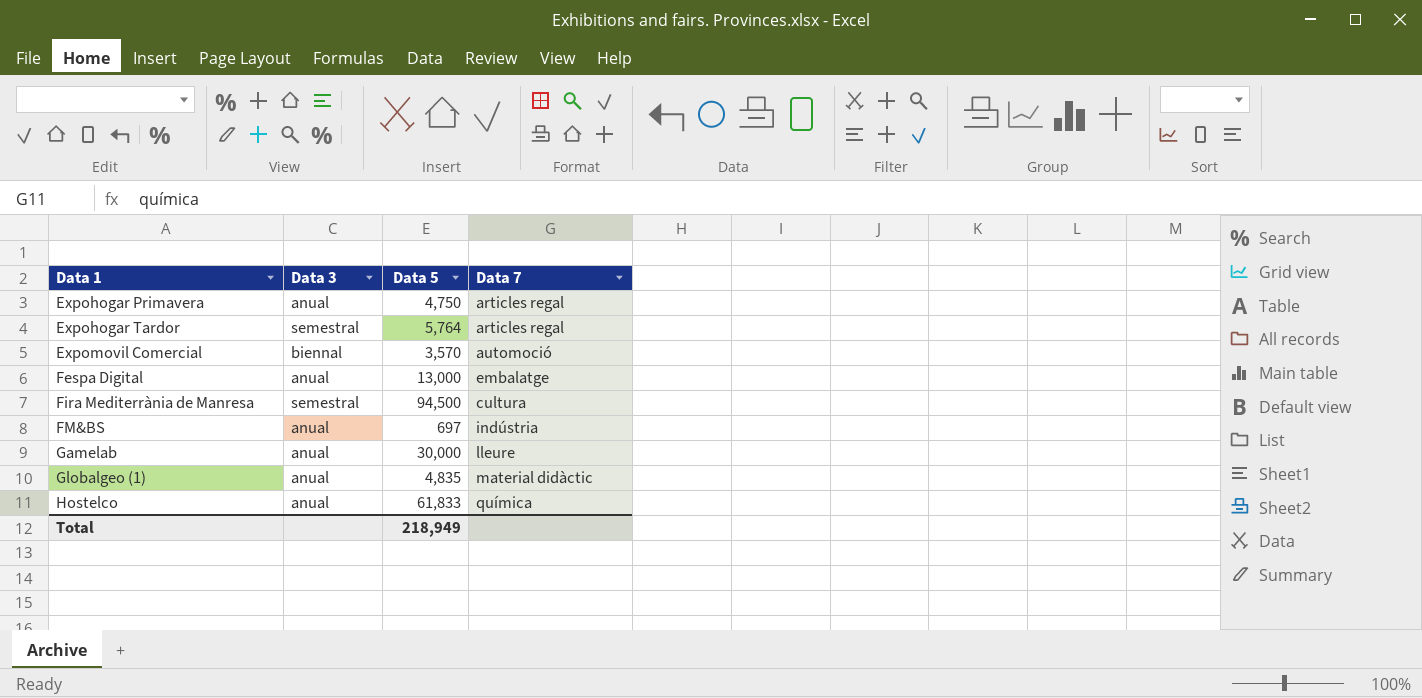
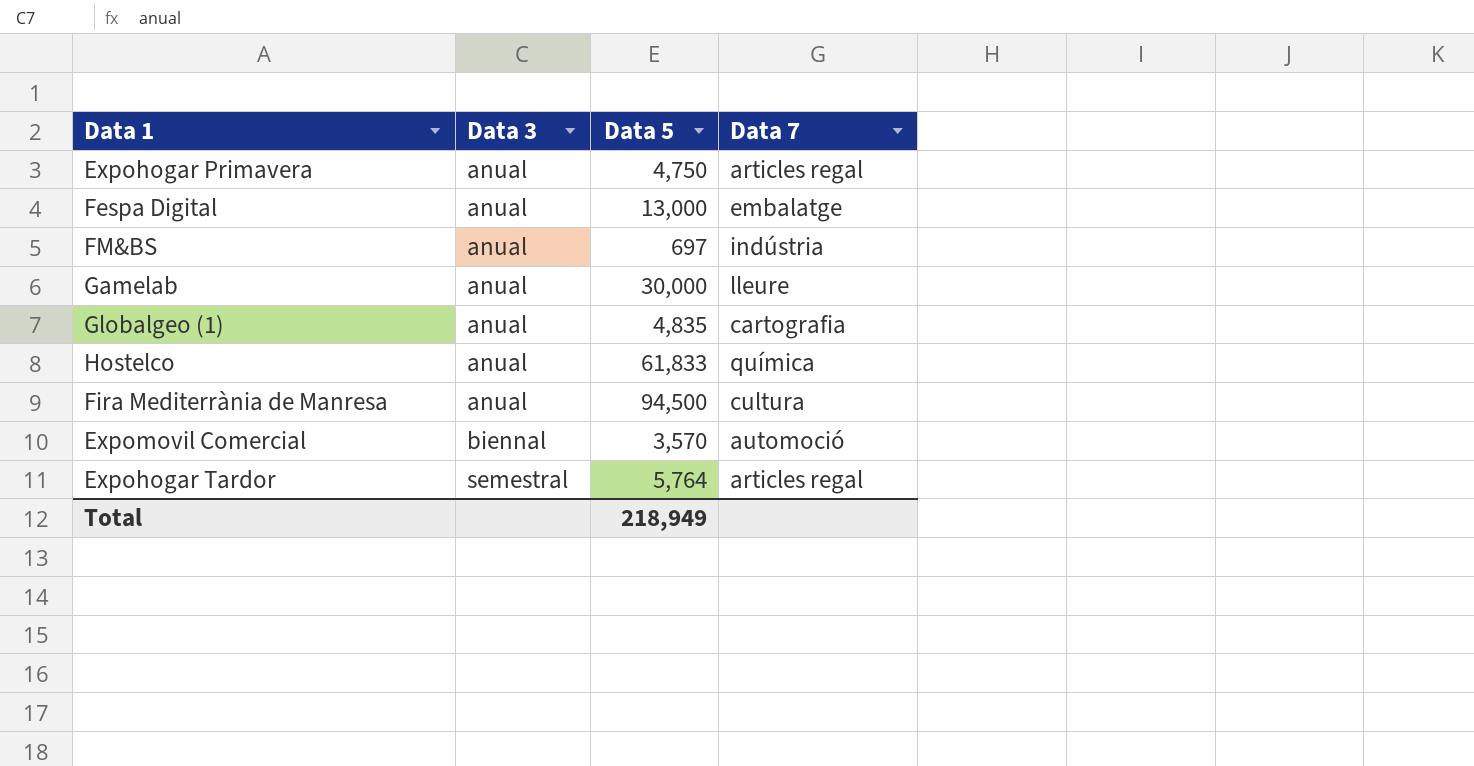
row order: Data 1 ascending -> Data 3 ascending
Globalgeo (1) | Data 7: material didàctic -> cartografia
Fira Mediterrània de Manresa | Data 3: semestral -> anual

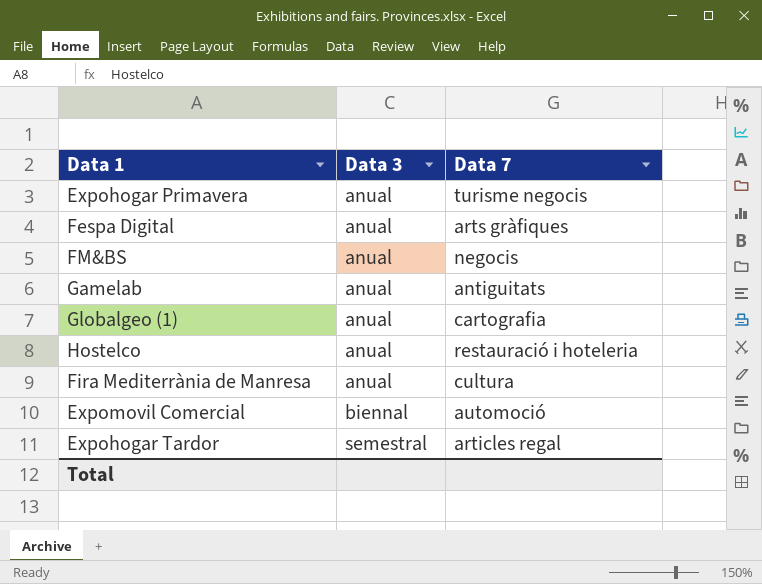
column Data 5 | position: 3 -> none
Expohogar Primavera | Data 7: articles regal -> turisme negocis
Fespa Digital | Data 7: embalatge -> arts gràfiques
FM&BS | Data 7: indústria -> negocis
Gamelab | Data 7: lleure -> antiguitats
Hostelco | Data 7: química -> restauració i hoteleria

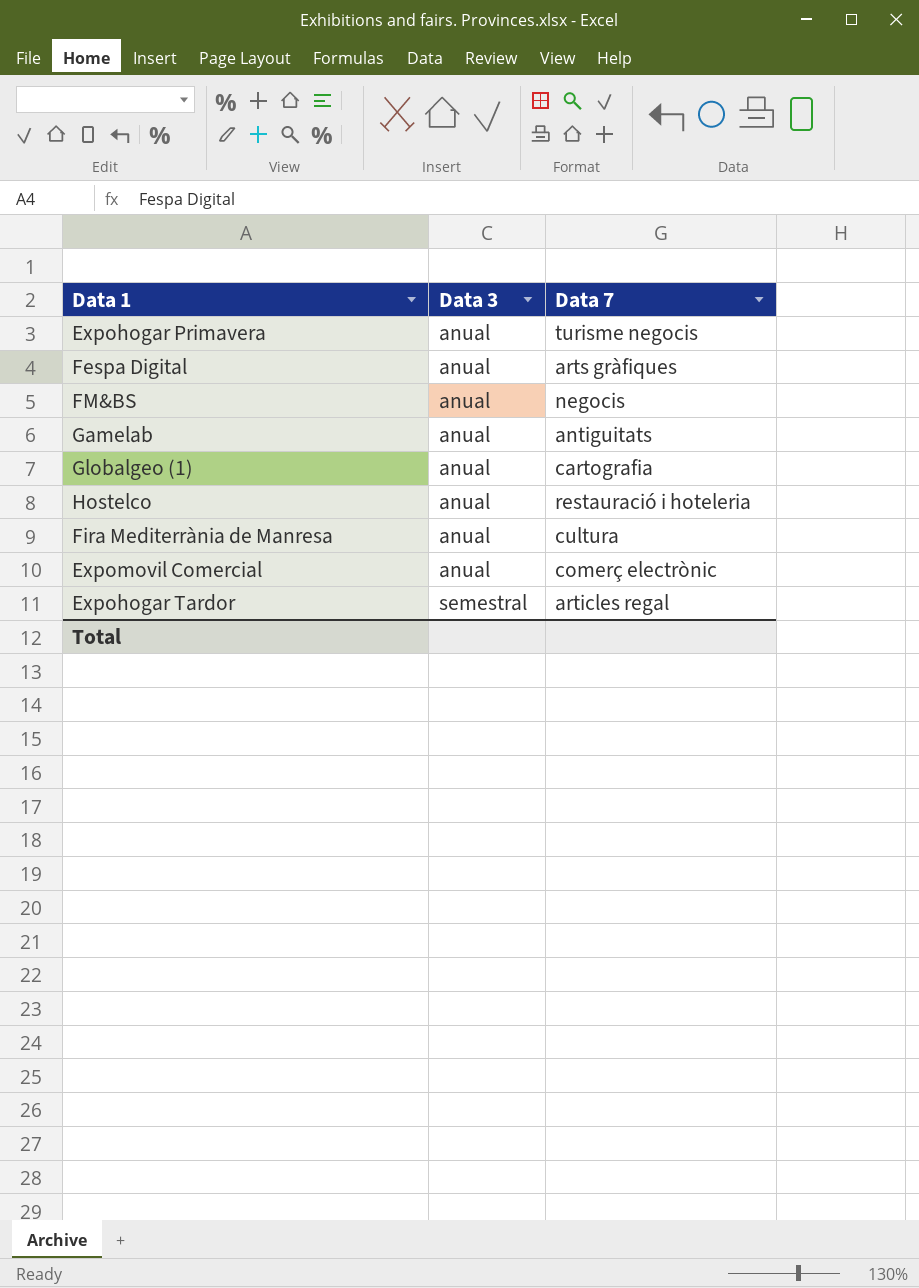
Expomovil Comercial | Data 3: biennal -> anual
Expomovil Comercial | Data 7: automoció -> comerç electrònic

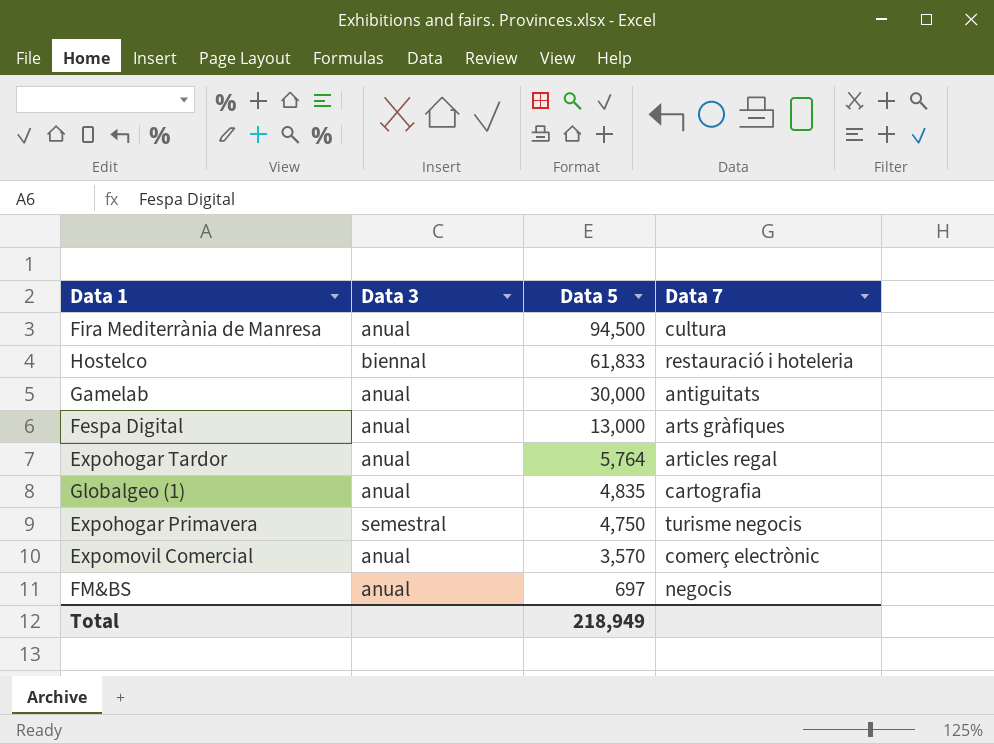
row order: Data 3 ascending -> Data 5 descending
column Data 5 | position: none -> 3
Hostelco | Data 3: anual -> biennal
Expohogar Tardor | Data 3: semestral -> anual
Expohogar Primavera | Data 3: anual -> semestral

